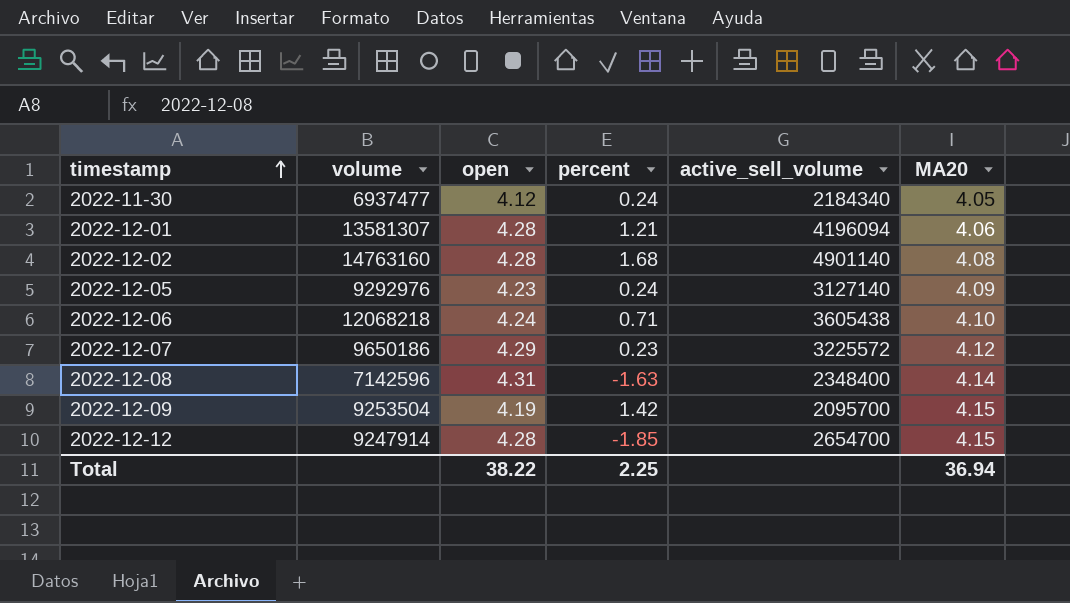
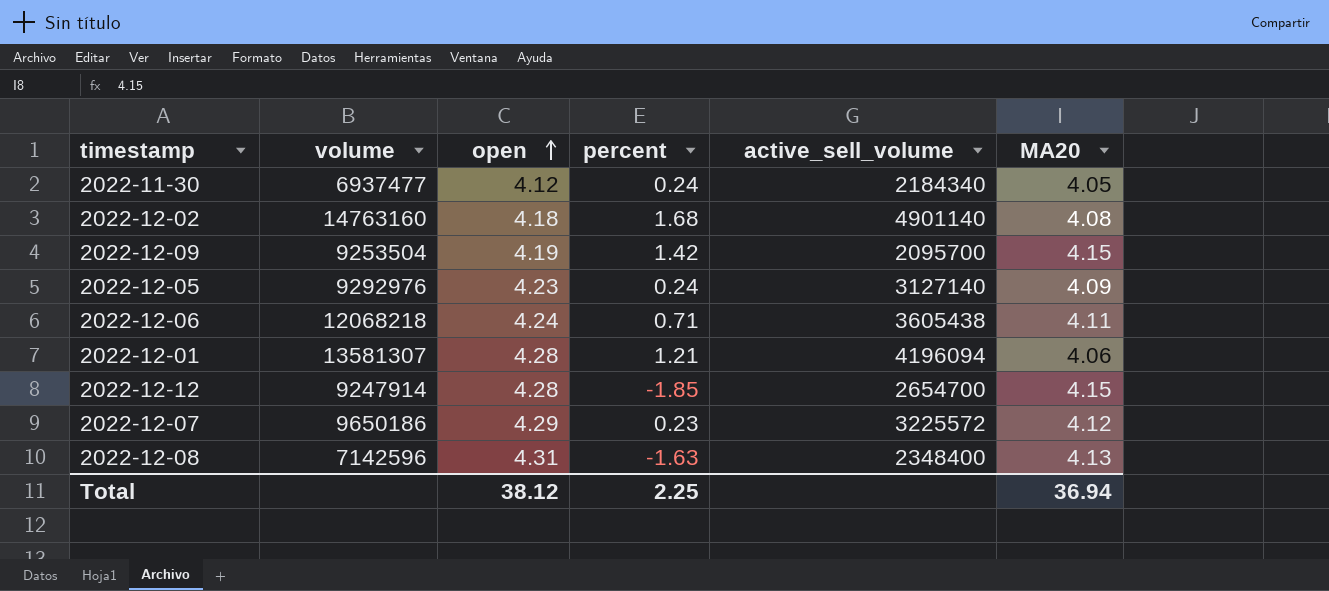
row order: timestamp ascending -> open ascending
2022-12-02 | open: 4.28 -> 4.18
2022-12-06 | MA20: 4.10 -> 4.11
2022-12-08 | MA20: 4.14 -> 4.13
Total | open: 38.22 -> 38.12

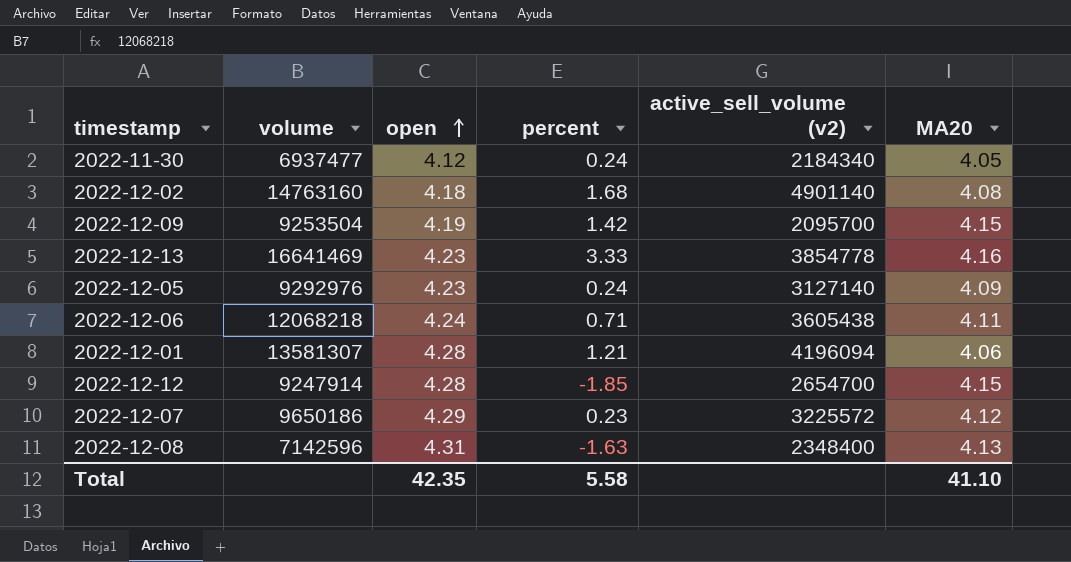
column name: active_sell_volume -> active_sell_volume (v2)
row 2022-12-13: none -> 16641469 | 4.23 | 3.33 | 3854778 | 4.16
Total | open: 38.12 -> 42.35
Total | percent: 2.25 -> 5.58
Total | MA20: 36.94 -> 41.10

